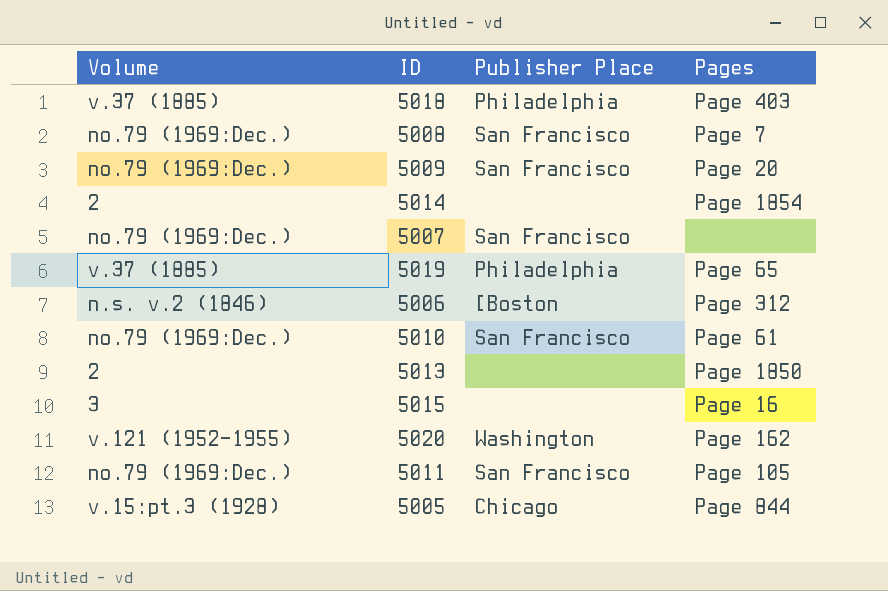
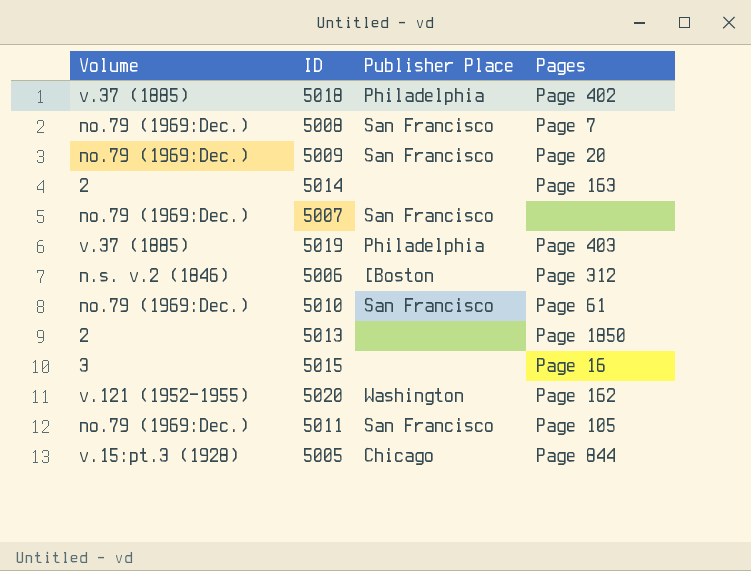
5018 | Pages: Page 403 -> Page 402
5014 | Pages: Page 1854 -> Page 163
5019 | Pages: Page 65 -> Page 403

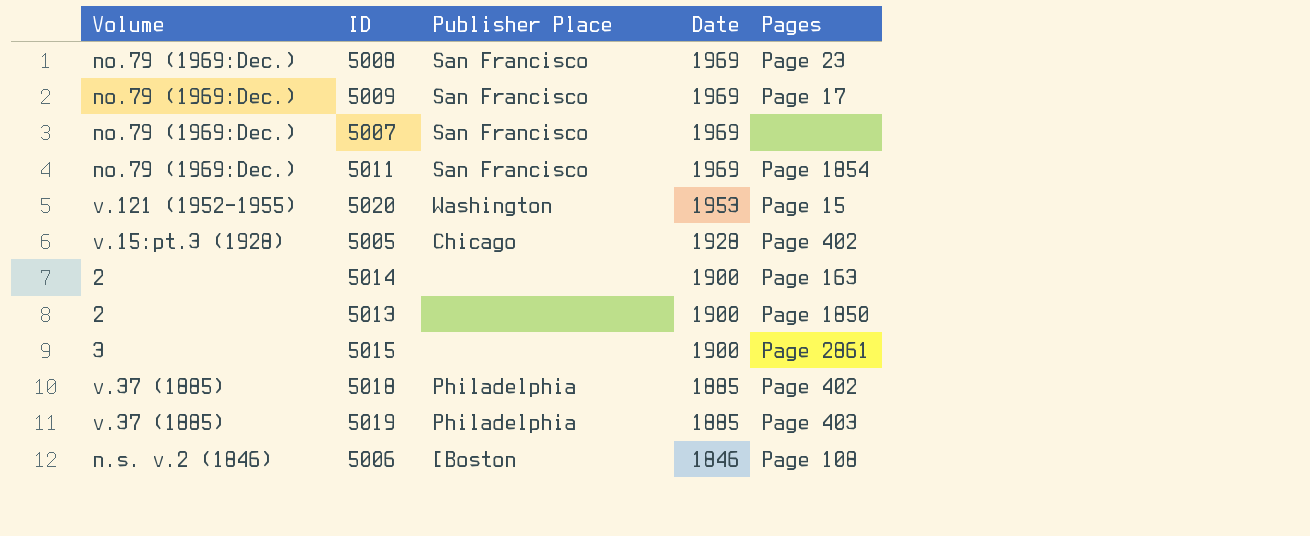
row order: none -> Date descending
column Date | position: none -> 4
row 5010: no.79 (1969:Dec.) | San Francisco | Page 61 -> none
5008 | Pages: Page 7 -> Page 23
5009 | Pages: Page 20 -> Page 17
5011 | Pages: Page 105 -> Page 1854
5020 | Pages: Page 162 -> Page 15
5005 | Pages: Page 844 -> Page 402
5015 | Pages: Page 16 -> Page 2861
5006 | Pages: Page 312 -> Page 108

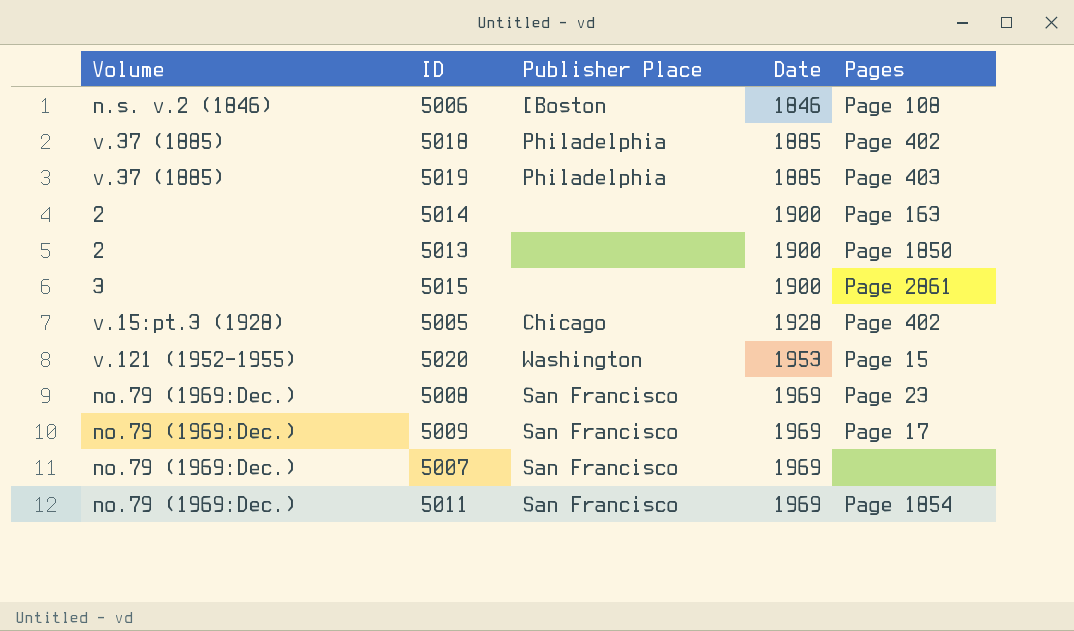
row order: Date descending -> Date ascending

